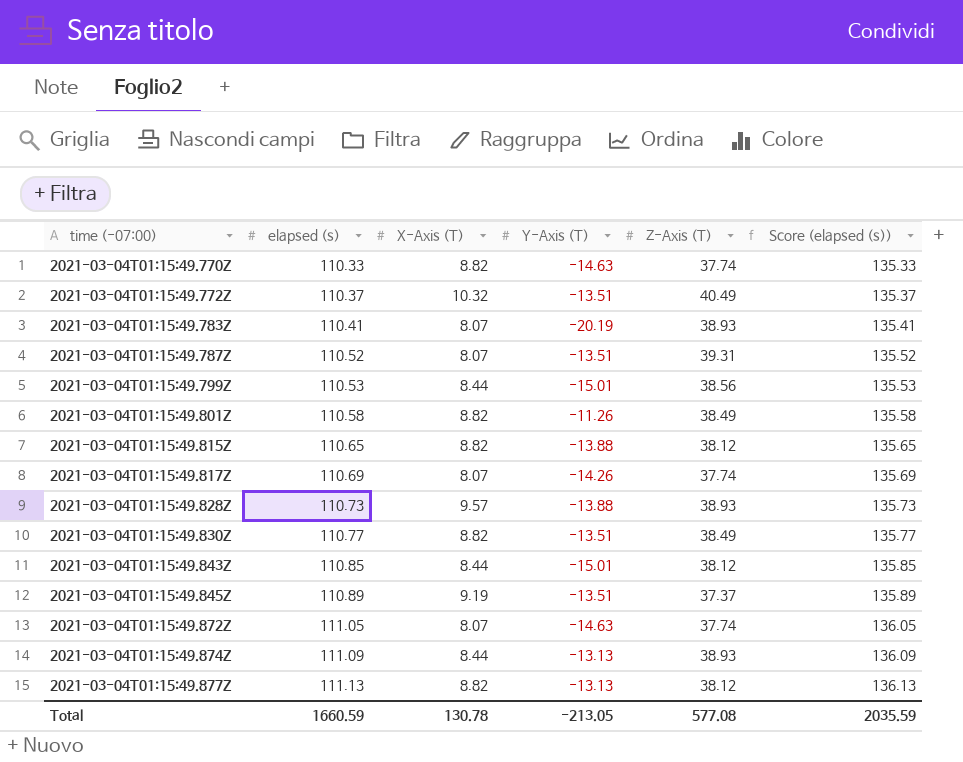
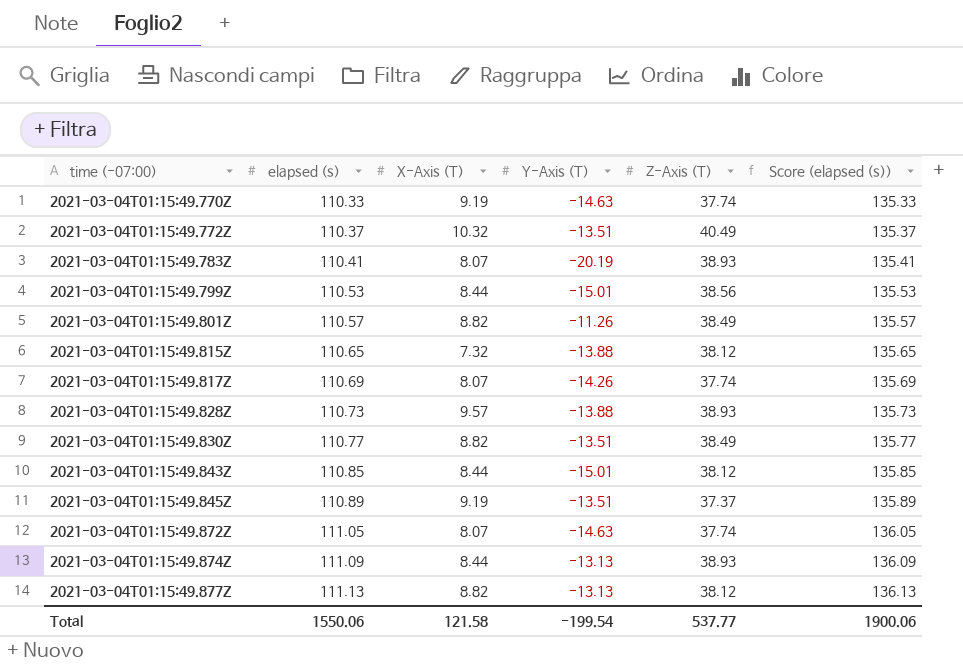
row 2021-03-04T01:15:49.787Z: 110.52 | 8.07 | -13.51 | 39.31 | 135.52 -> none
2021-03-04T01:15:49.770Z | X-Axis (T): 8.82 -> 9.19
2021-03-04T01:15:49.801Z | elapsed (s): 110.58 -> 110.57
2021-03-04T01:15:49.801Z | Score (elapsed (s)): 135.58 -> 135.57
2021-03-04T01:15:49.815Z | X-Axis (T): 8.82 -> 7.32
Total | elapsed (s): 1660.59 -> 1550.06
Total | X-Axis (T): 130.78 -> 121.58
Total | Y-Axis (T): -213.05 -> -199.54
Total | Z-Axis (T): 577.08 -> 537.77
Total | Score (elapsed (s)): 2035.59 -> 1900.06

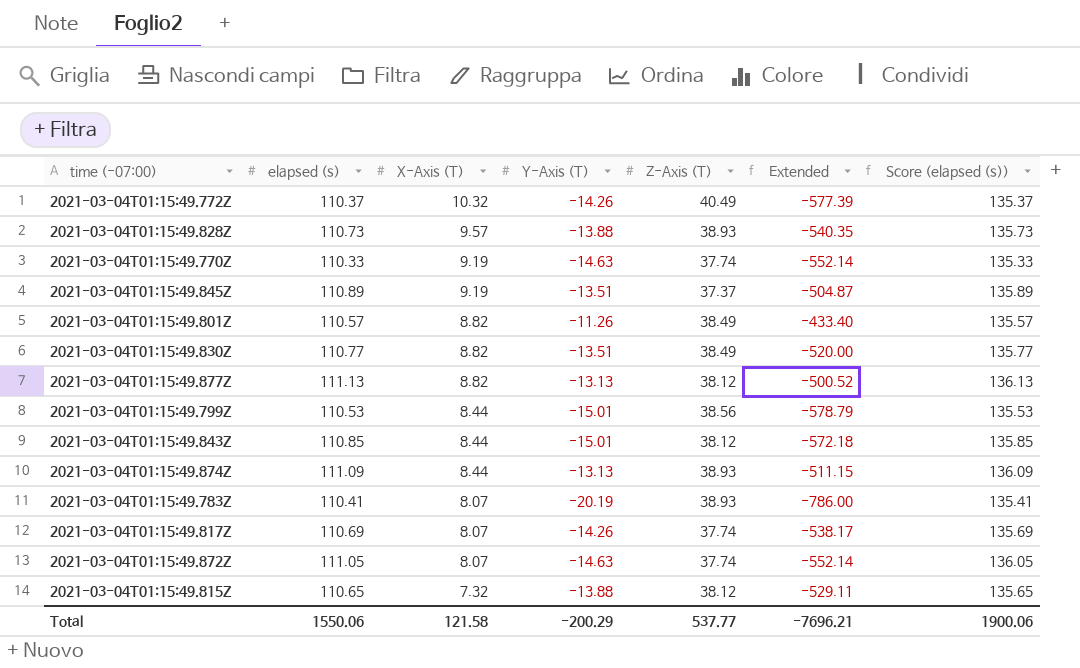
row order: time (-07:00) ascending -> X-Axis (T) descending
column Extended | formula: none -> [Y-Axis (T)] * [Z-Axis (T)]
2021-03-04T01:15:49.772Z | Y-Axis (T): -13.51 -> -14.26
Total | Y-Axis (T): -199.54 -> -200.29

